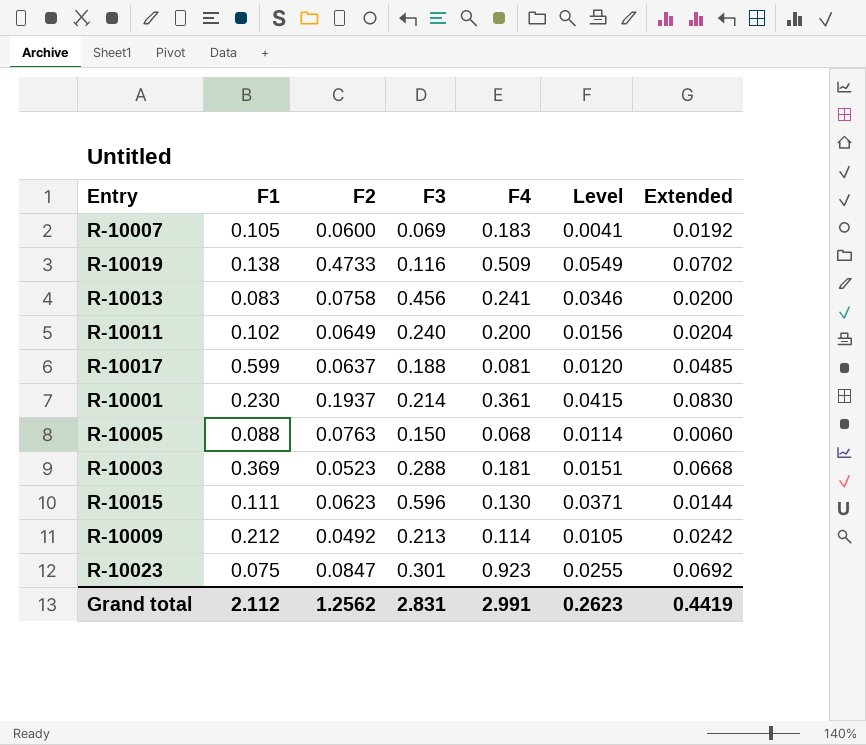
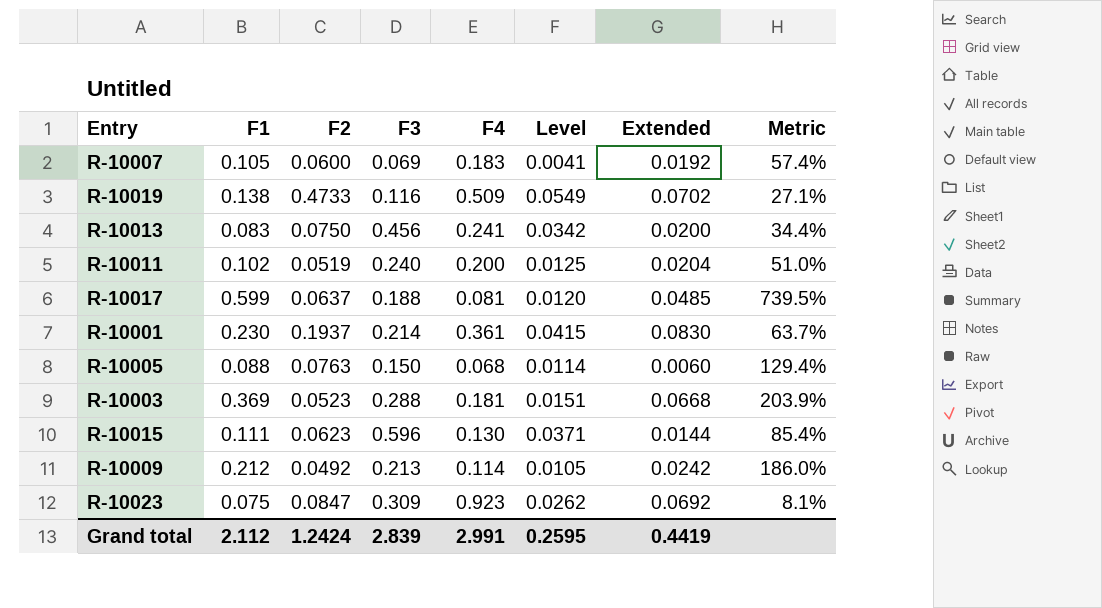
column Metric | formula: none -> [F1] / [F4]
R-10013 | F2: 0.0758 -> 0.0750
R-10013 | Level: 0.0346 -> 0.0342
R-10011 | F2: 0.0649 -> 0.0519
R-10011 | Level: 0.0156 -> 0.0125
R-10023 | F3: 0.301 -> 0.309
R-10023 | Level: 0.0255 -> 0.0262
Grand total | F2: 1.2562 -> 1.2424
Grand total | F3: 2.831 -> 2.839
Grand total | Level: 0.2623 -> 0.2595

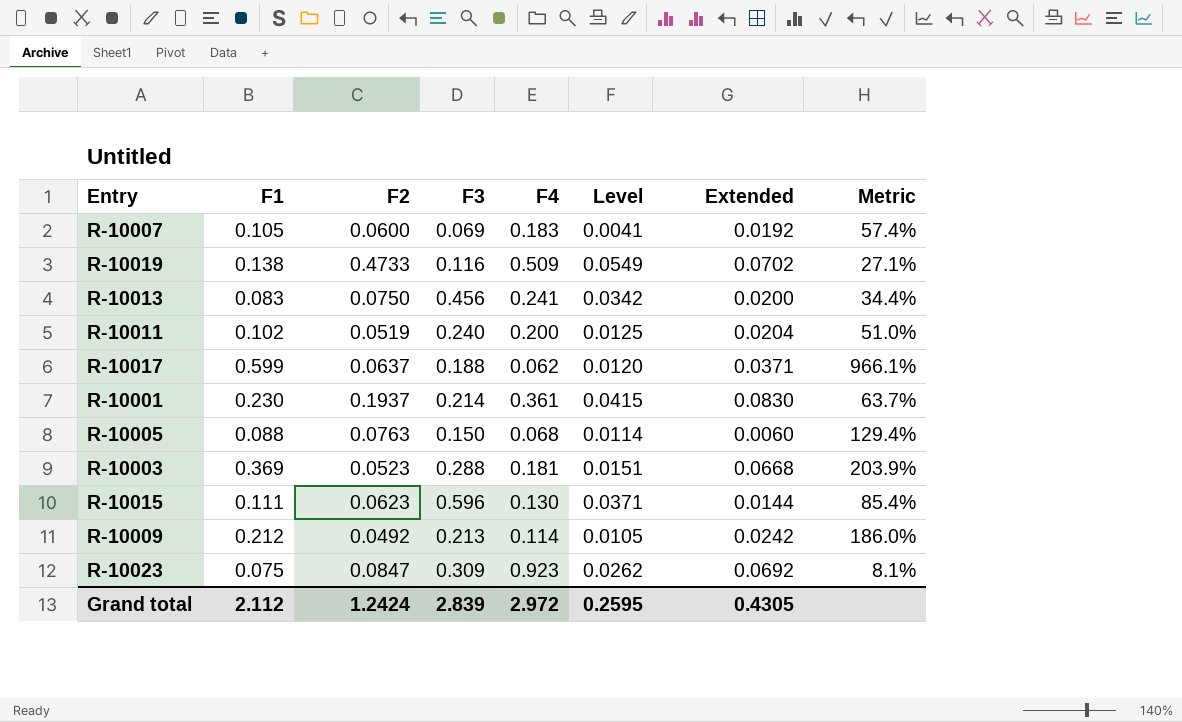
R-10017 | F4: 0.081 -> 0.062
R-10017 | Extended: 0.0485 -> 0.0371
R-10017 | Metric: 739.5% -> 966.1%
Grand total | F4: 2.991 -> 2.972
Grand total | Extended: 0.4419 -> 0.4305

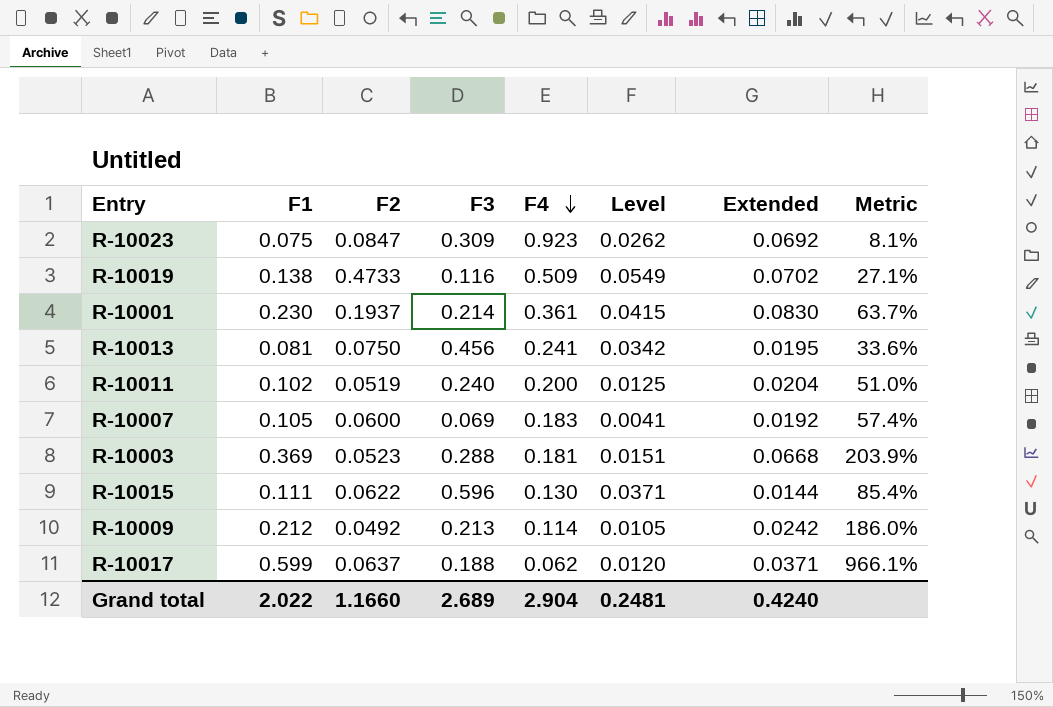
row order: none -> F4 descending
row R-10005: 0.088 | 0.0763 | 0.150 | 0.068 | 0.0114 | 0.0060 | 129.4% -> none
R-10013 | F1: 0.083 -> 0.081
R-10013 | Extended: 0.0200 -> 0.0195
R-10013 | Metric: 34.4% -> 33.6%
R-10015 | F2: 0.0623 -> 0.0622
Grand total | F1: 2.112 -> 2.022
Grand total | F2: 1.2424 -> 1.1660
Grand total | F3: 2.839 -> 2.689
Grand total | F4: 2.972 -> 2.904
Grand total | Level: 0.2595 -> 0.2481
Grand total | Extended: 0.4305 -> 0.4240

